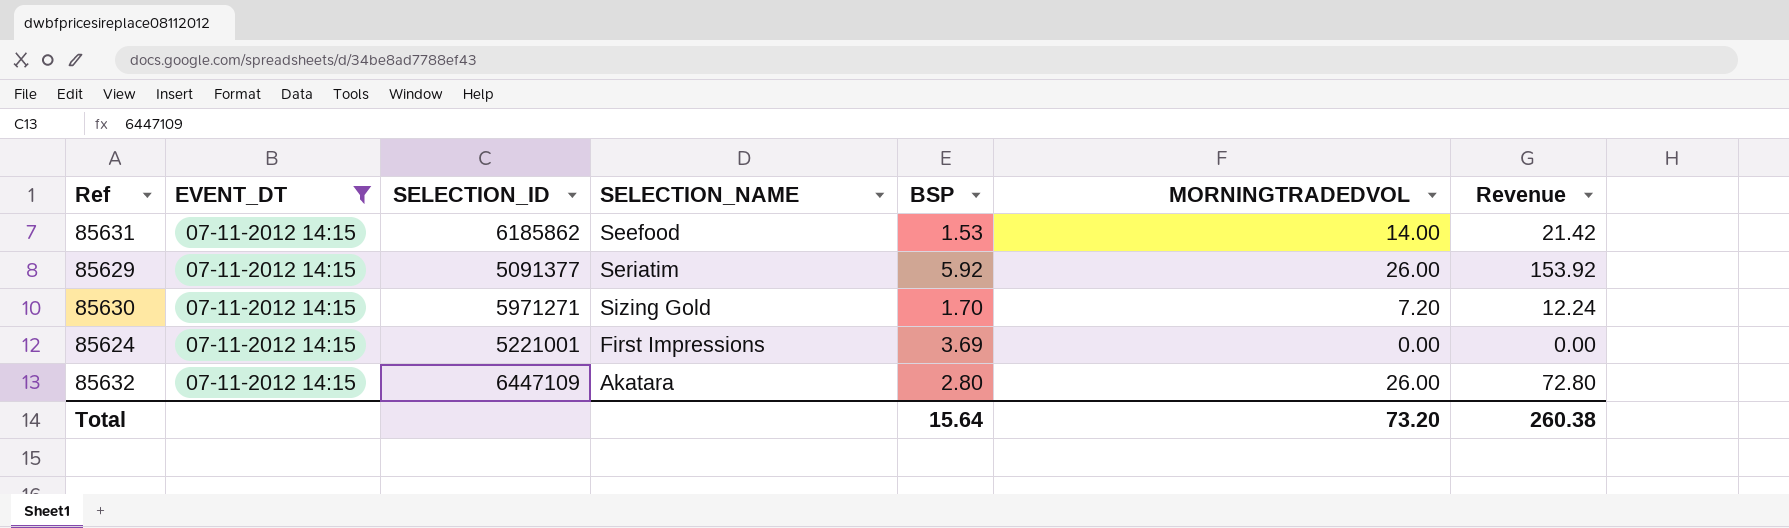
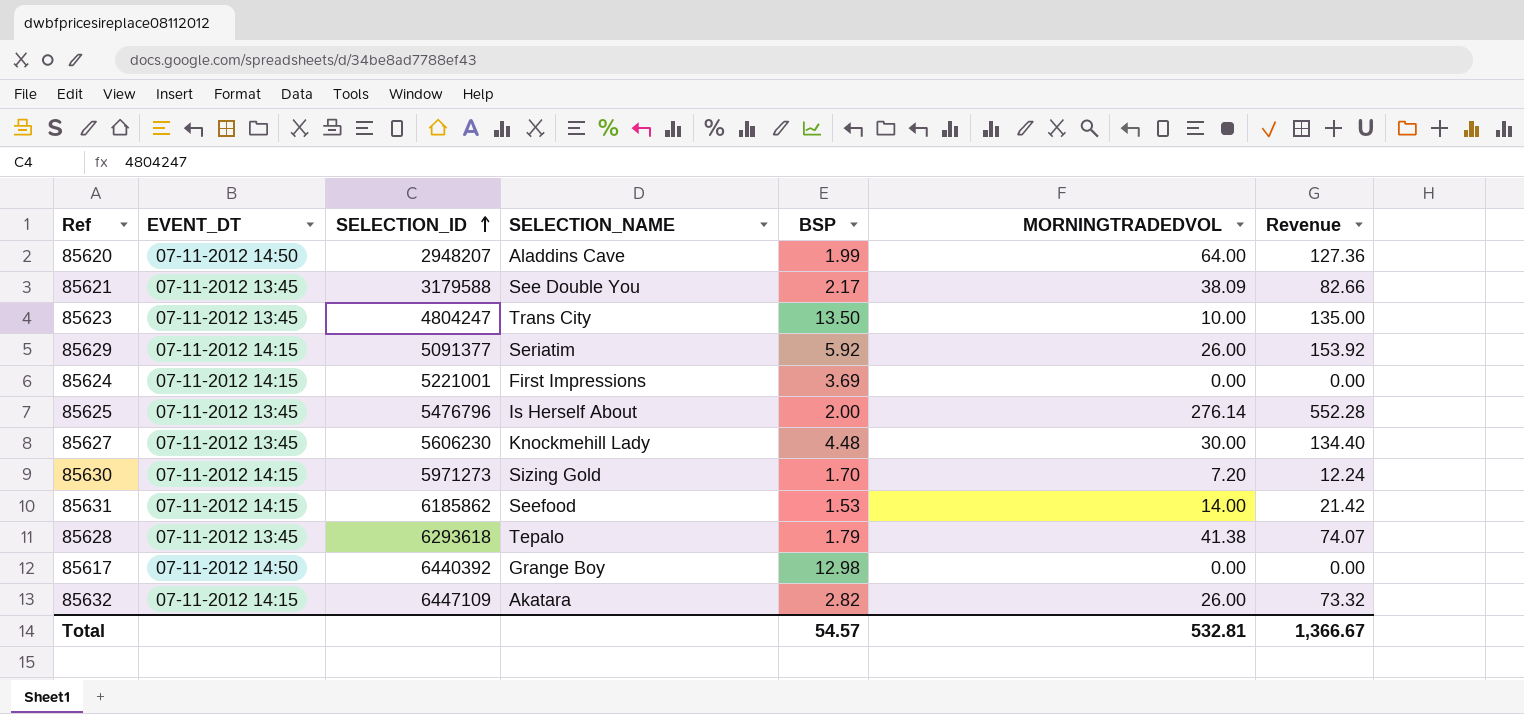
filter: EVENT_DT = 07-11-2012 14:15 -> none
row order: none -> SELECTION_ID ascending
85630 | SELECTION_ID: 5971271 -> 5971273
85632 | BSP: 2.80 -> 2.82
85632 | Revenue: 72.80 -> 73.32
Total | BSP: 15.64 -> 54.57
Total | MORNINGTRADEDVOL: 73.20 -> 532.81
Total | Revenue: 260.38 -> 1,366.67

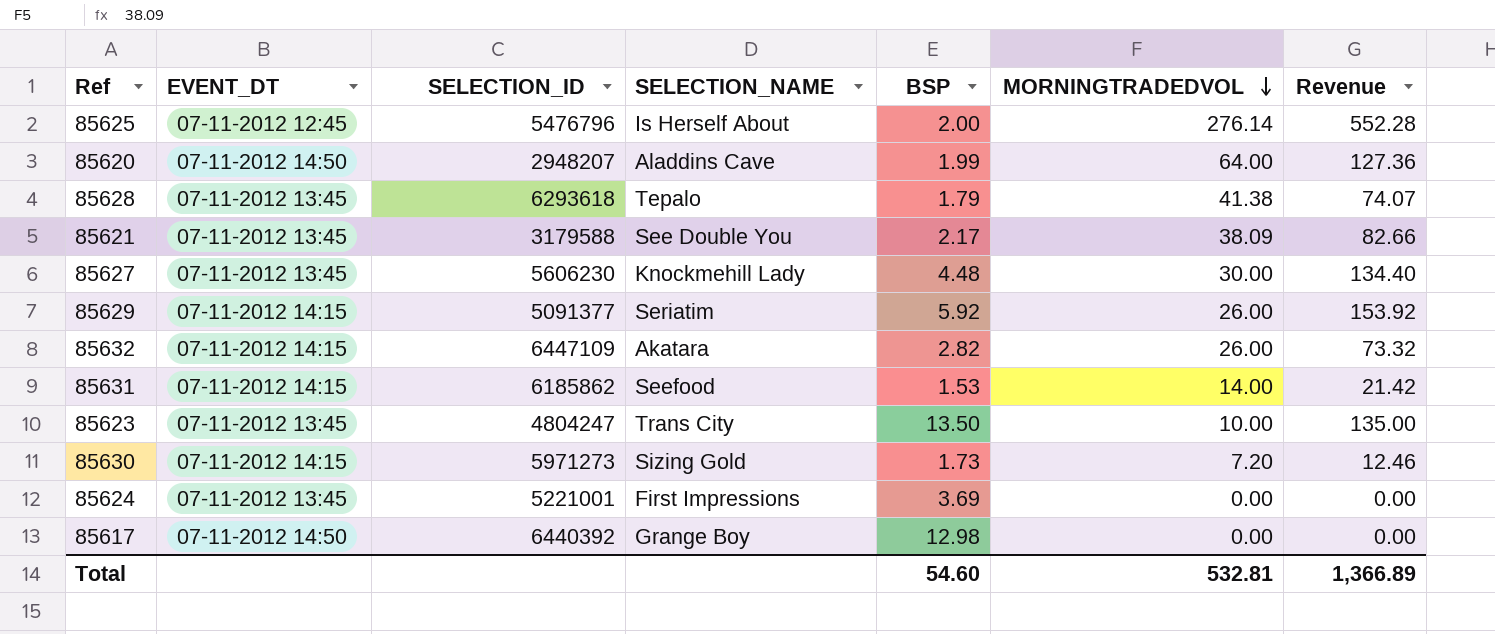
row order: SELECTION_ID ascending -> MORNINGTRADEDVOL descending
85625 | EVENT_DT: 07-11-2012 13:45 -> 07-11-2012 12:45
85630 | BSP: 1.70 -> 1.73
85630 | Revenue: 12.24 -> 12.46
85624 | EVENT_DT: 07-11-2012 14:15 -> 07-11-2012 13:45
Total | BSP: 54.57 -> 54.60
Total | Revenue: 1,366.67 -> 1,366.89

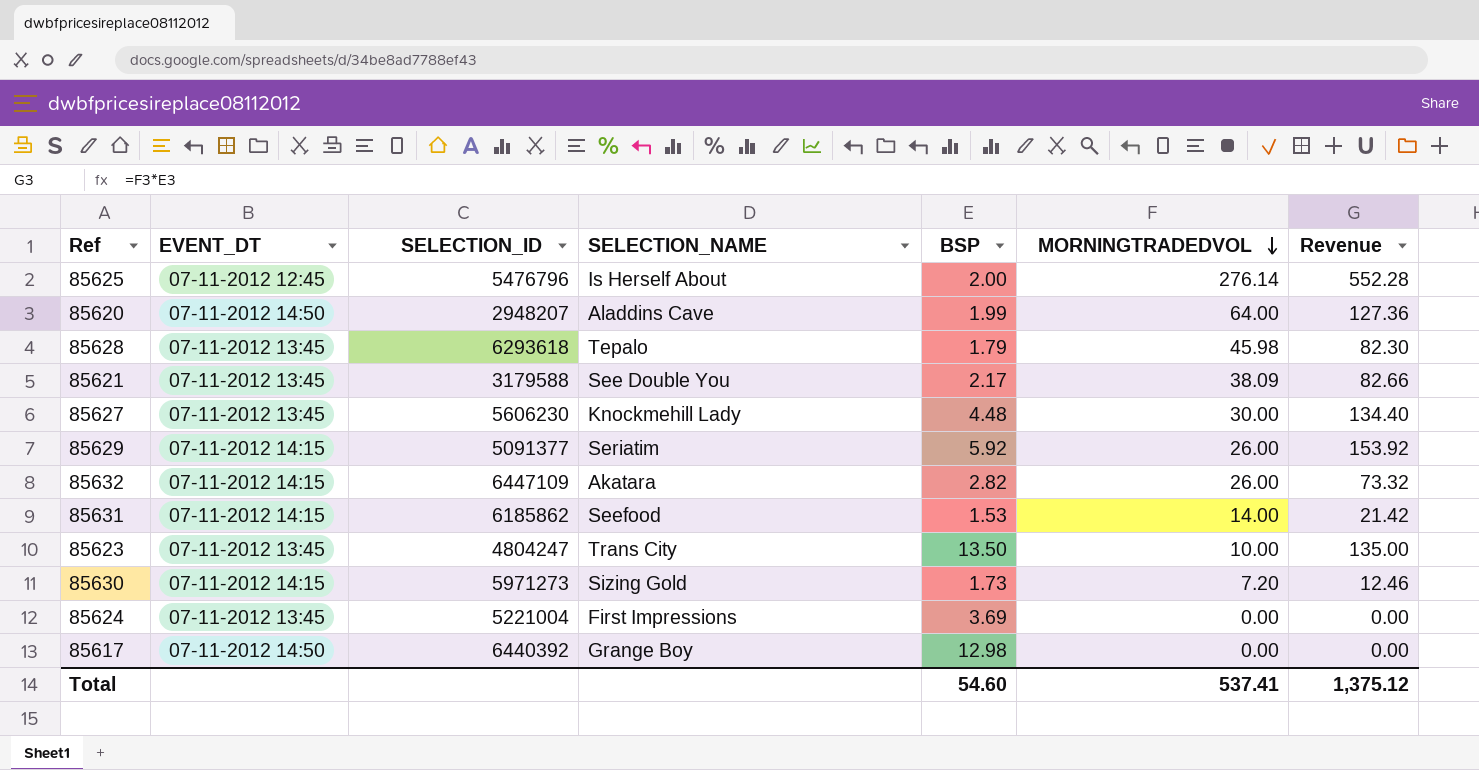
85628 | MORNINGTRADEDVOL: 41.38 -> 45.98
85628 | Revenue: 74.07 -> 82.30
85624 | SELECTION_ID: 5221001 -> 5221004
Total | MORNINGTRADEDVOL: 532.81 -> 537.41
Total | Revenue: 1,366.89 -> 1,375.12

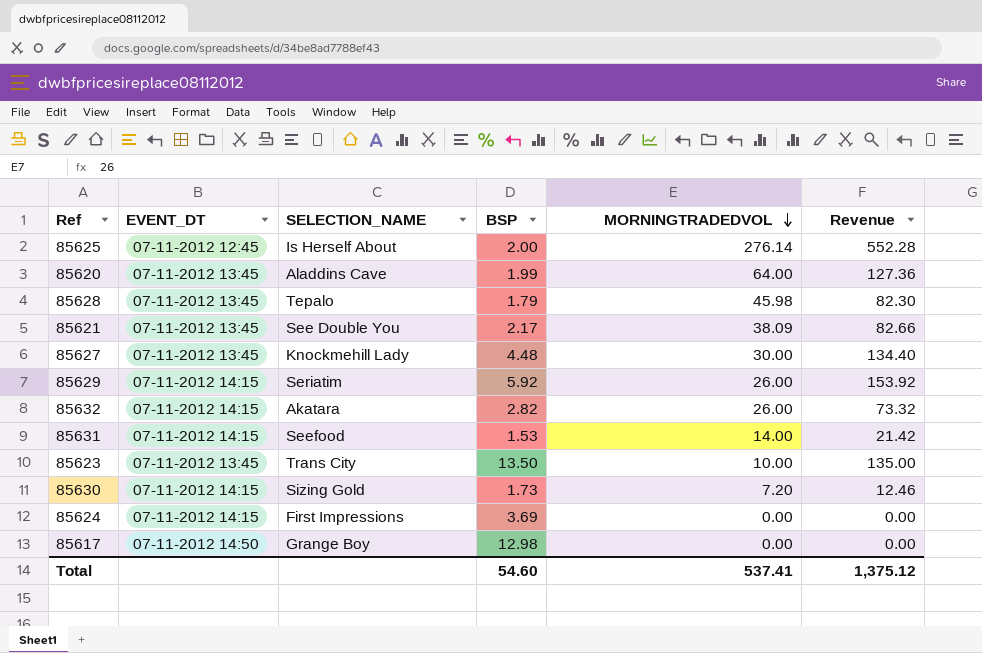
column SELECTION_ID | position: 3 -> none
85620 | EVENT_DT: 07-11-2012 14:50 -> 07-11-2012 13:45
85624 | EVENT_DT: 07-11-2012 13:45 -> 07-11-2012 14:15

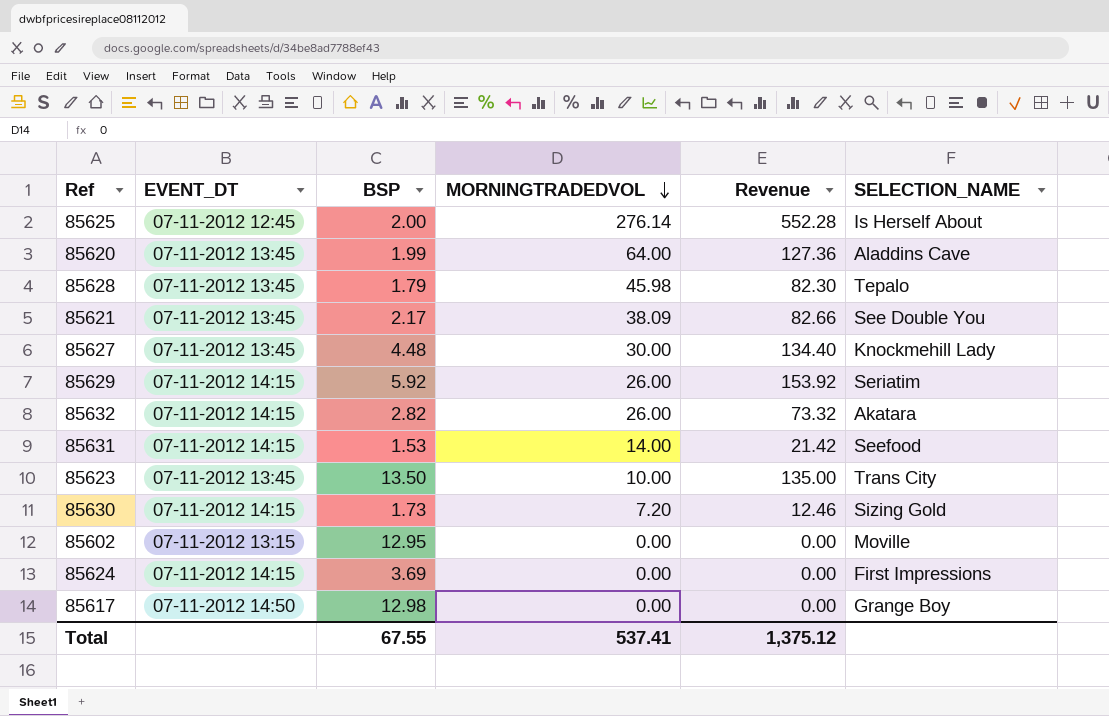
column SELECTION_NAME | position: 3 -> 6
row 85602: none -> 07-11-2012 13:15 | 12.95 | 0.00 | 0.00 | Moville
Total | BSP: 54.60 -> 67.55

